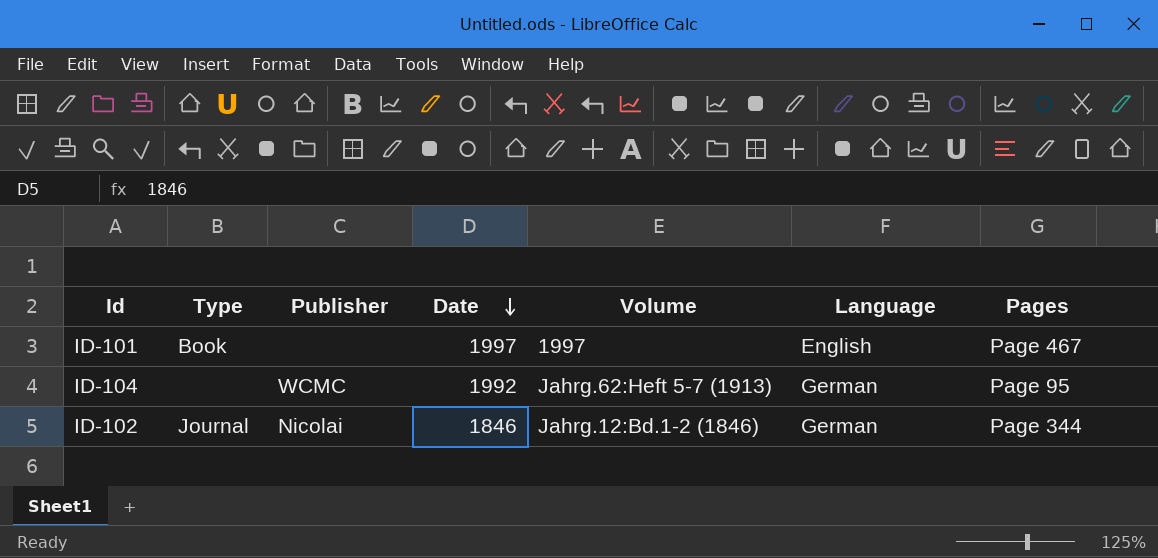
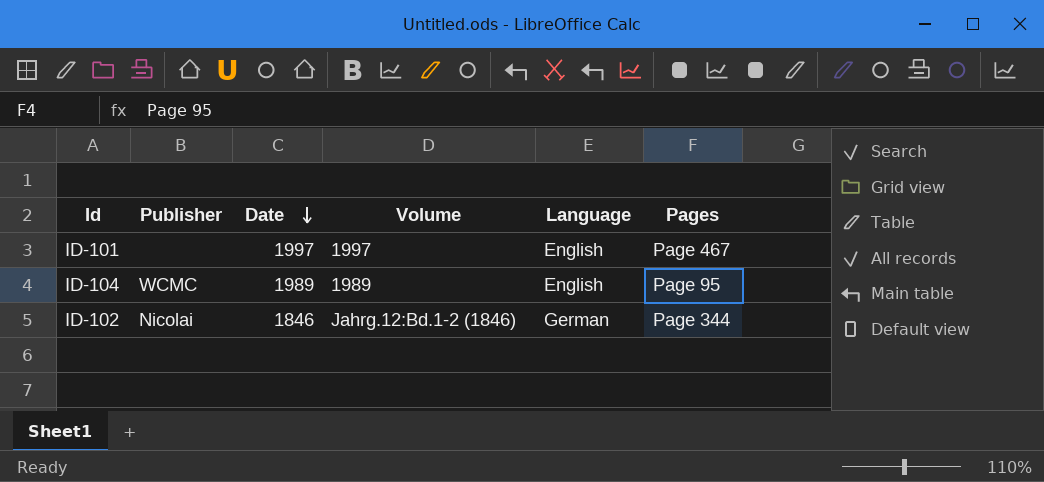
column Type | position: 2 -> none
ID-104 | Date: 1992 -> 1989
ID-104 | Volume: Jahrg.62:Heft 5-7 (1913) -> 1989
ID-104 | Language: German -> English

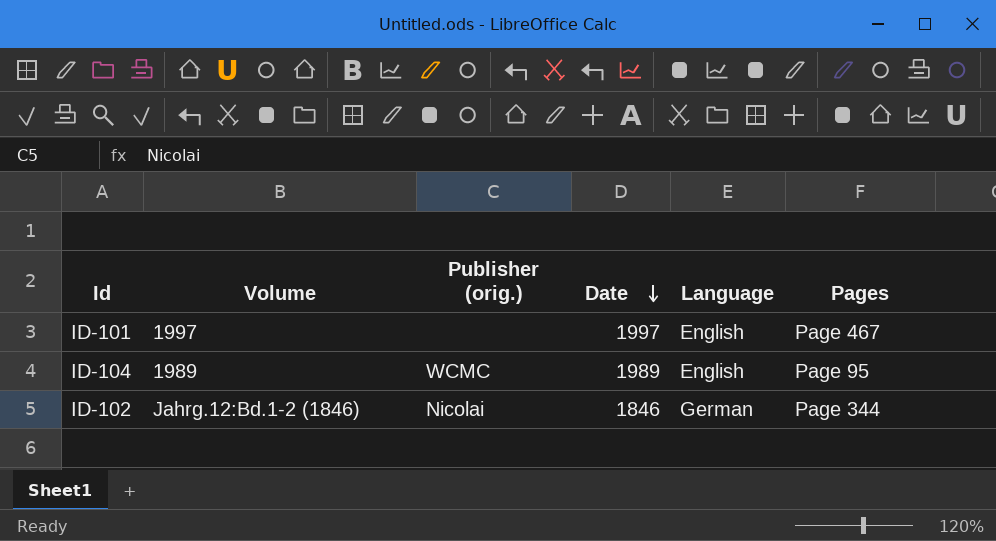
column Volume | position: 4 -> 2
column name: Publisher -> Publisher (orig.)

